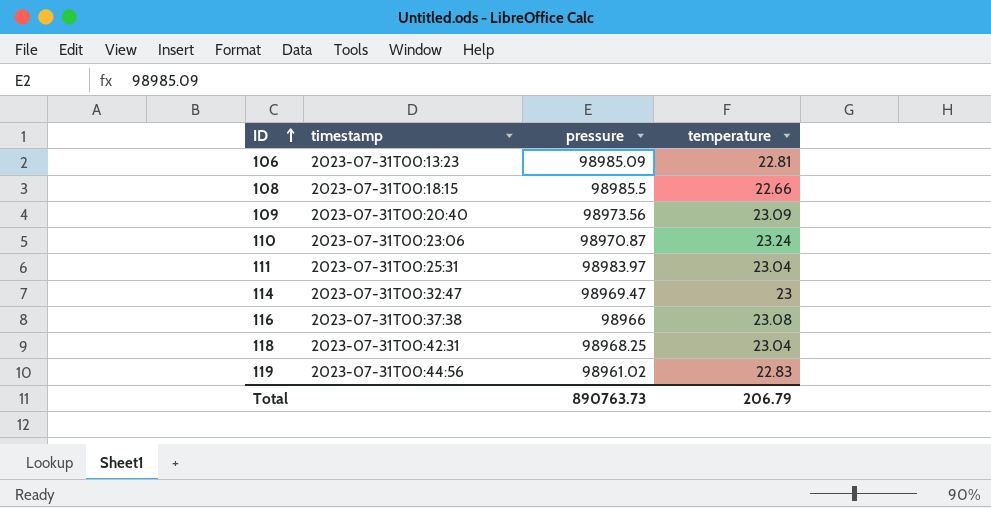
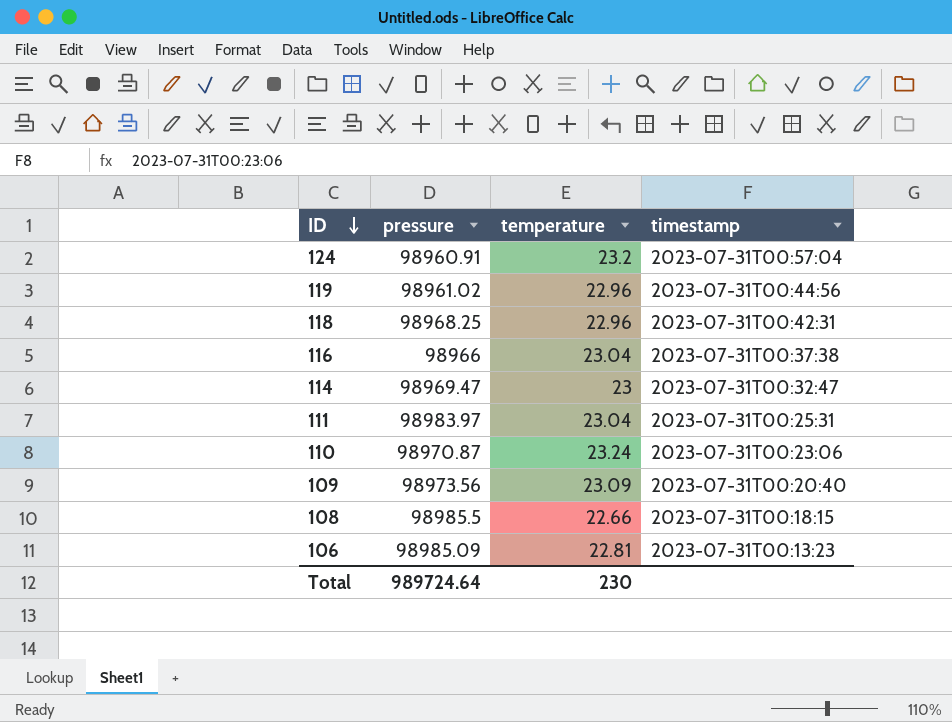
row order: ID ascending -> ID descending
column timestamp | position: 2 -> 4
row 124: none -> 98960.91 | 23.2 | 2023-07-31T00:57:04
119 | temperature: 22.83 -> 22.96
118 | temperature: 23.04 -> 22.96
116 | temperature: 23.08 -> 23.04
Total | pressure: 890763.73 -> 989724.64
Total | temperature: 206.79 -> 230

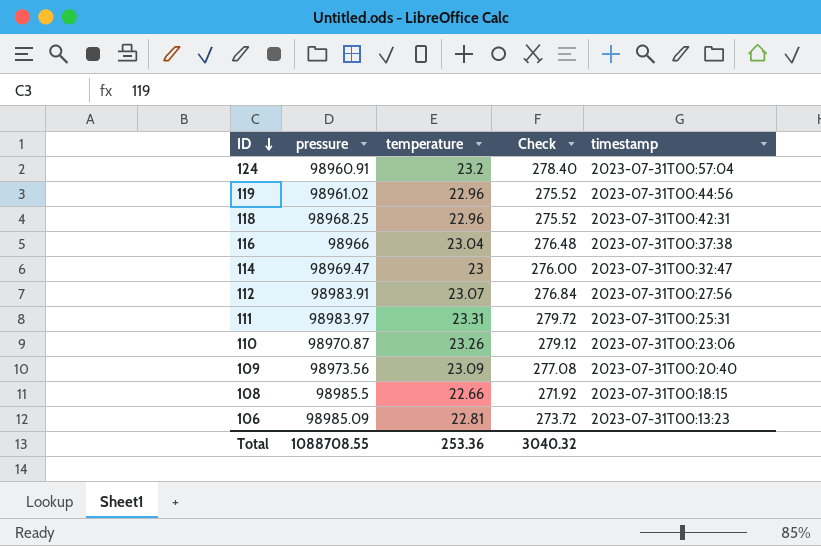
column Check | formula: none -> [temperature] * 12
row 112: none -> 98983.91 | 23.07 | 276.84 | 2023-07-31T00:27:56
111 | temperature: 23.04 -> 23.31
110 | temperature: 23.24 -> 23.26
Total | pressure: 989724.64 -> 1088708.55
Total | temperature: 230 -> 253.36

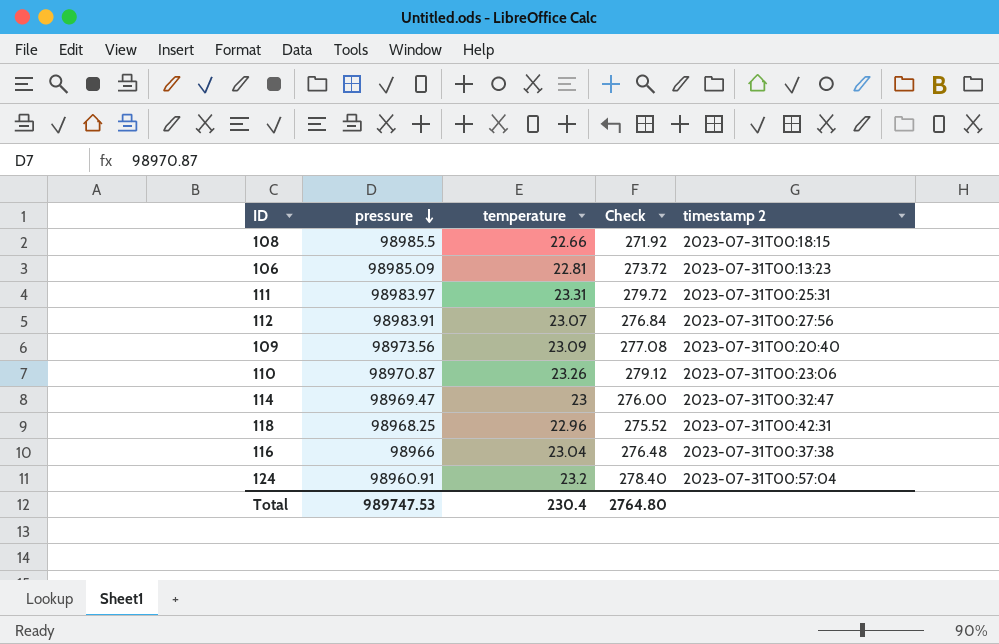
row order: ID descending -> pressure descending
column name: timestamp -> timestamp 2
row 119: 98961.02 | 22.96 | 275.52 | 2023-07-31T00:44:56 -> none
Total | pressure: 1088708.55 -> 989747.53
Total | temperature: 253.36 -> 230.4
Total | Check: 3040.32 -> 2764.80

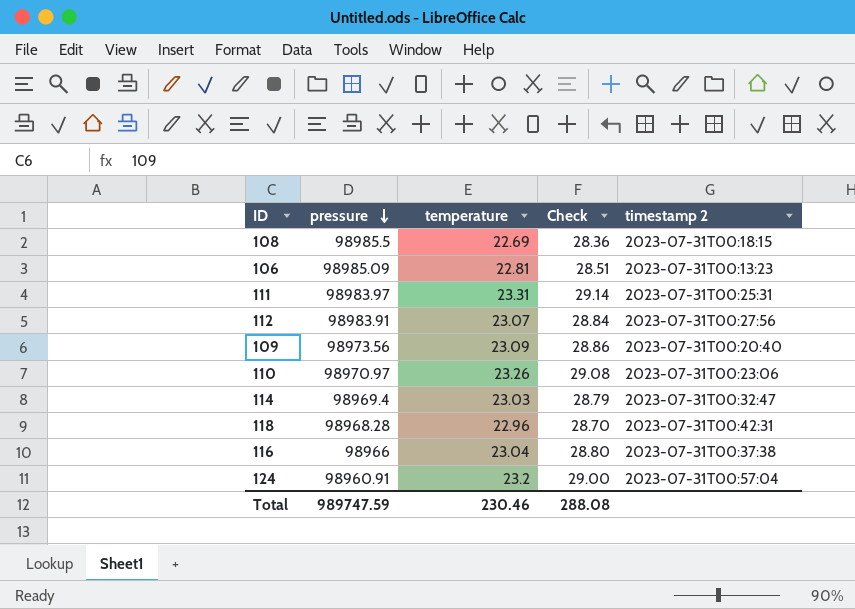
column Check | formula: [temperature] * 12 -> [temperature] * 1.25
108 | temperature: 22.66 -> 22.69
110 | pressure: 98970.87 -> 98970.97
114 | pressure: 98969.47 -> 98969.4
114 | temperature: 23 -> 23.03
118 | pressure: 98968.25 -> 98968.28
Total | pressure: 989747.53 -> 989747.59
Total | temperature: 230.4 -> 230.46
Total | Check: 2764.80 -> 288.08

